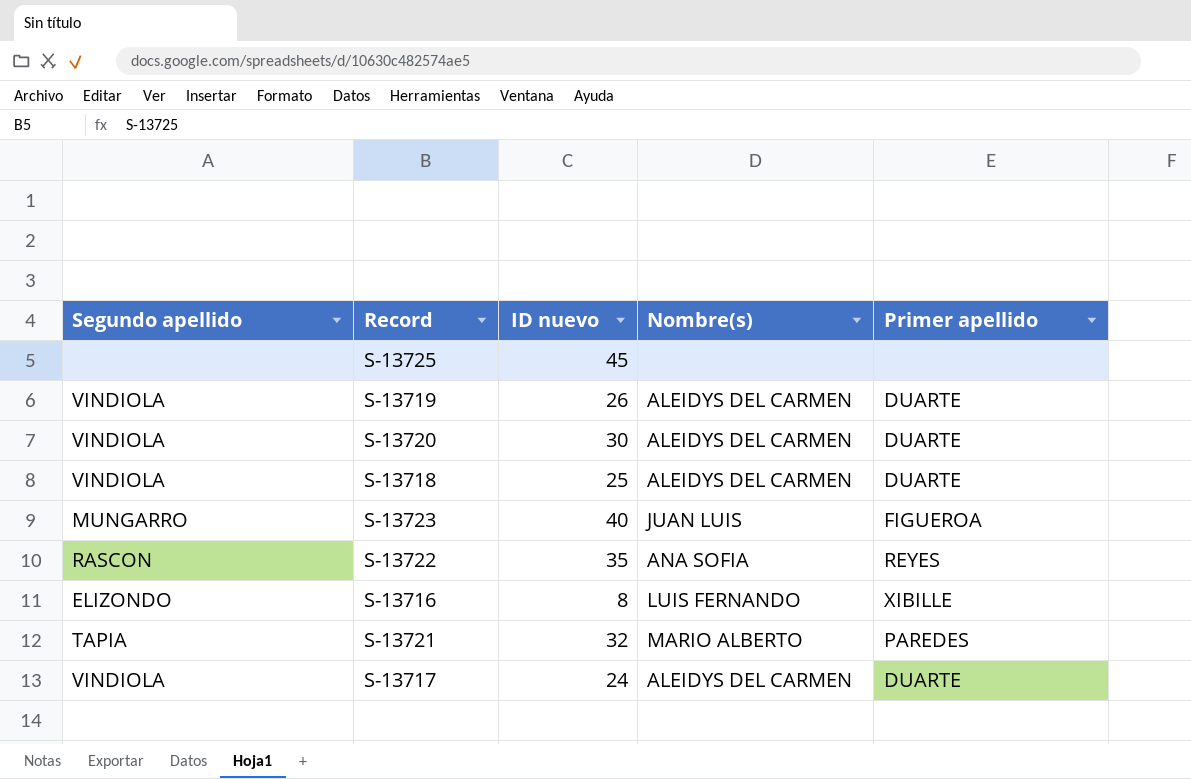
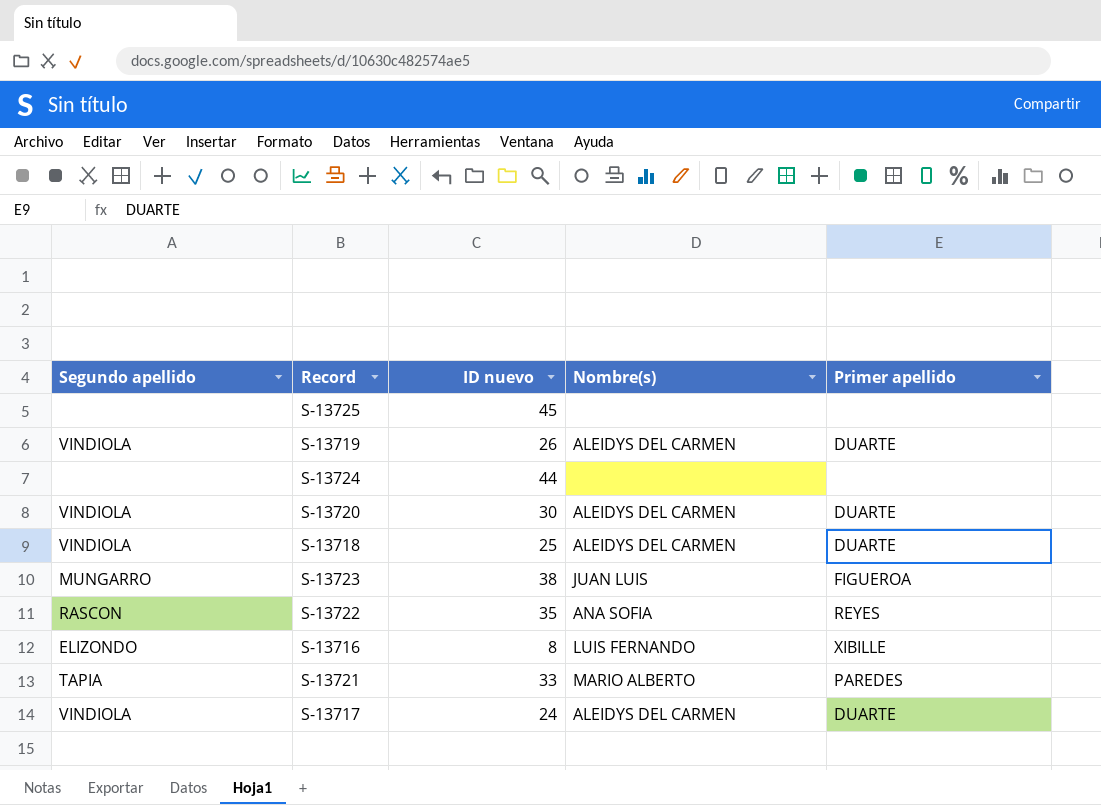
row S-13724: none -> none | 44 | none | none
S-13723 | ID nuevo: 40 -> 38
S-13721 | ID nuevo: 32 -> 33

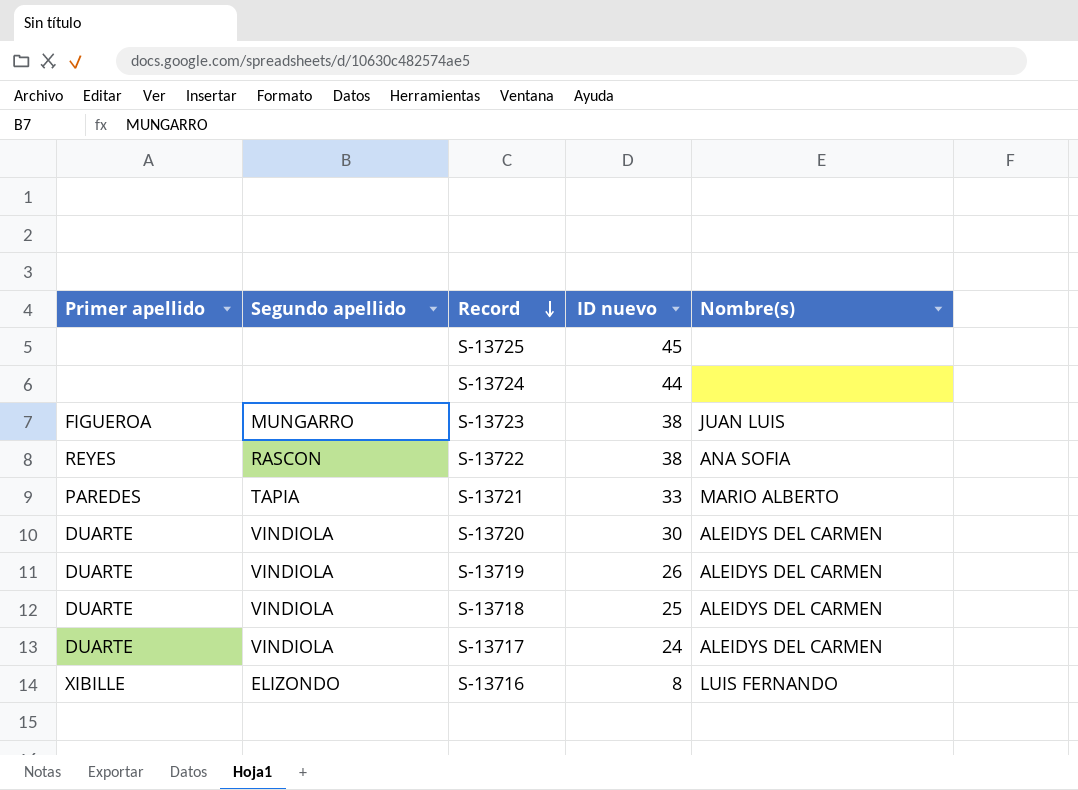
row order: none -> Record descending
column Primer apellido | position: 5 -> 1
S-13722 | ID nuevo: 35 -> 38

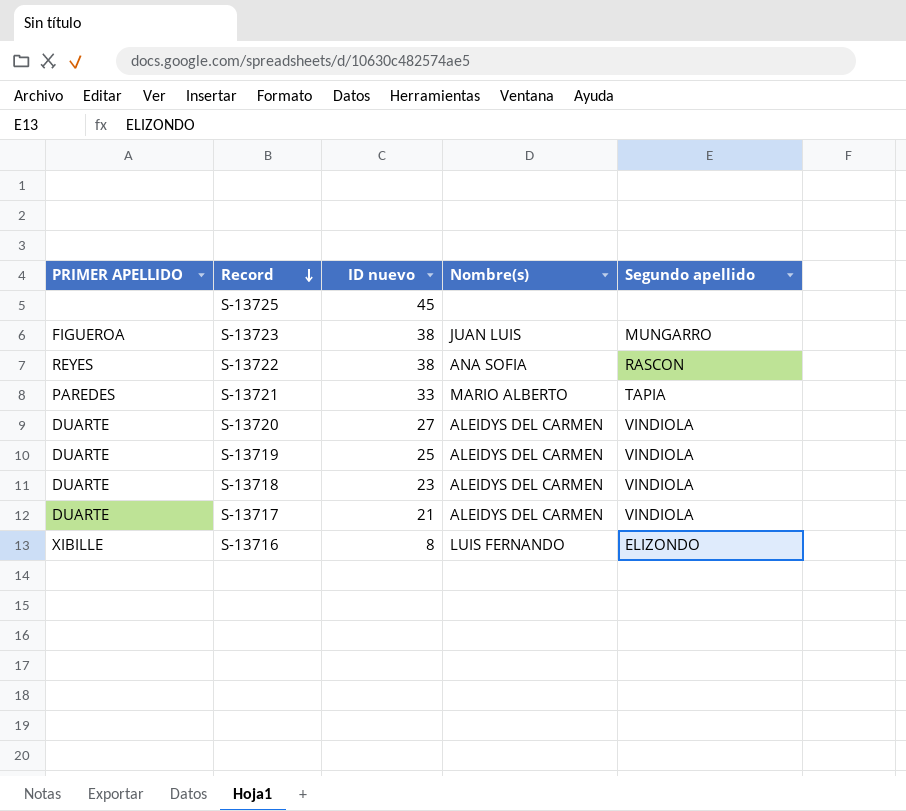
column name: Primer apellido -> PRIMER APELLIDO
column Segundo apellido | position: 2 -> 5
row S-13724: none | none | 44 | none -> none
S-13720 | ID nuevo: 30 -> 27
S-13719 | ID nuevo: 26 -> 25
S-13718 | ID nuevo: 25 -> 23
S-13717 | ID nuevo: 24 -> 21

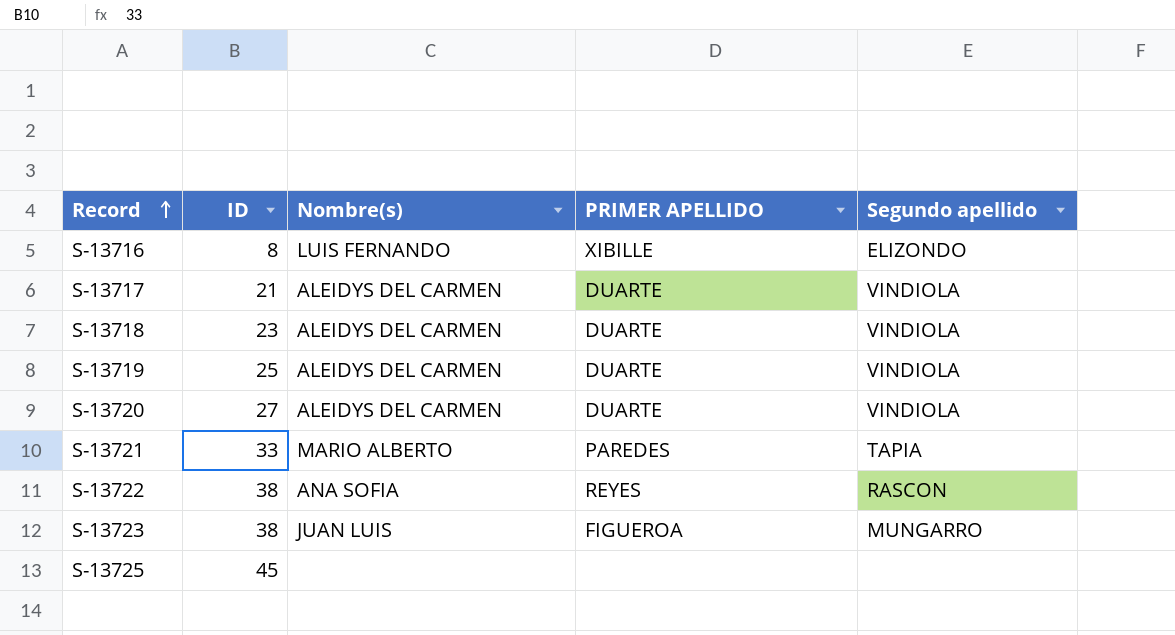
row order: Record descending -> Record ascending
column name: ID nuevo -> ID
column PRIMER APELLIDO | position: 1 -> 4

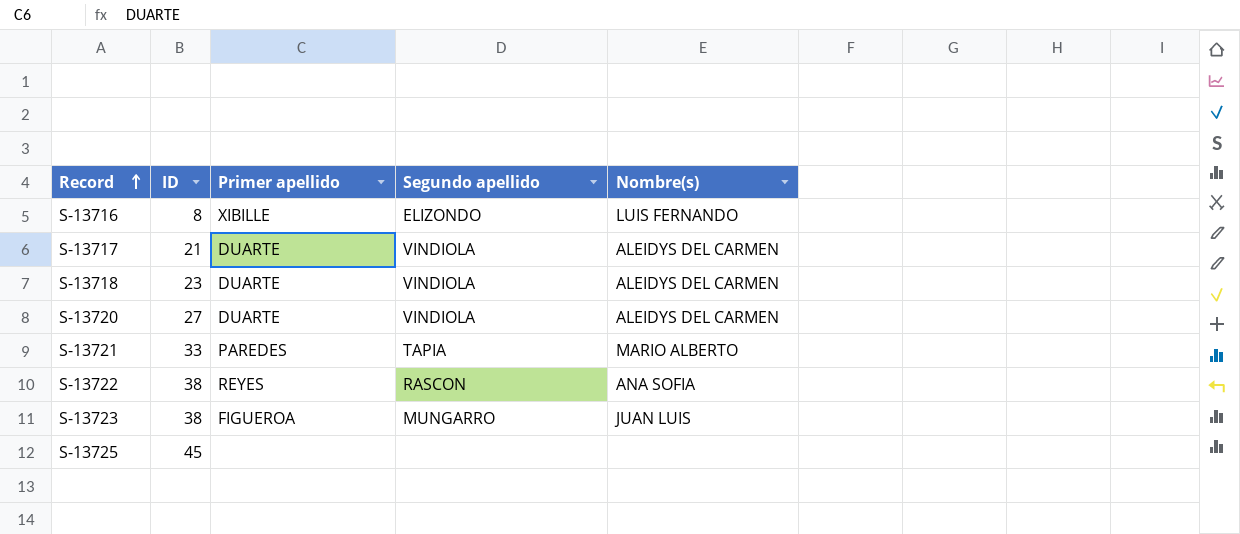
column name: PRIMER APELLIDO -> Primer apellido
column Nombre(s) | position: 3 -> 5
row S-13719: 25 | ALEIDYS DEL CARMEN | DUARTE | VINDIOLA -> none

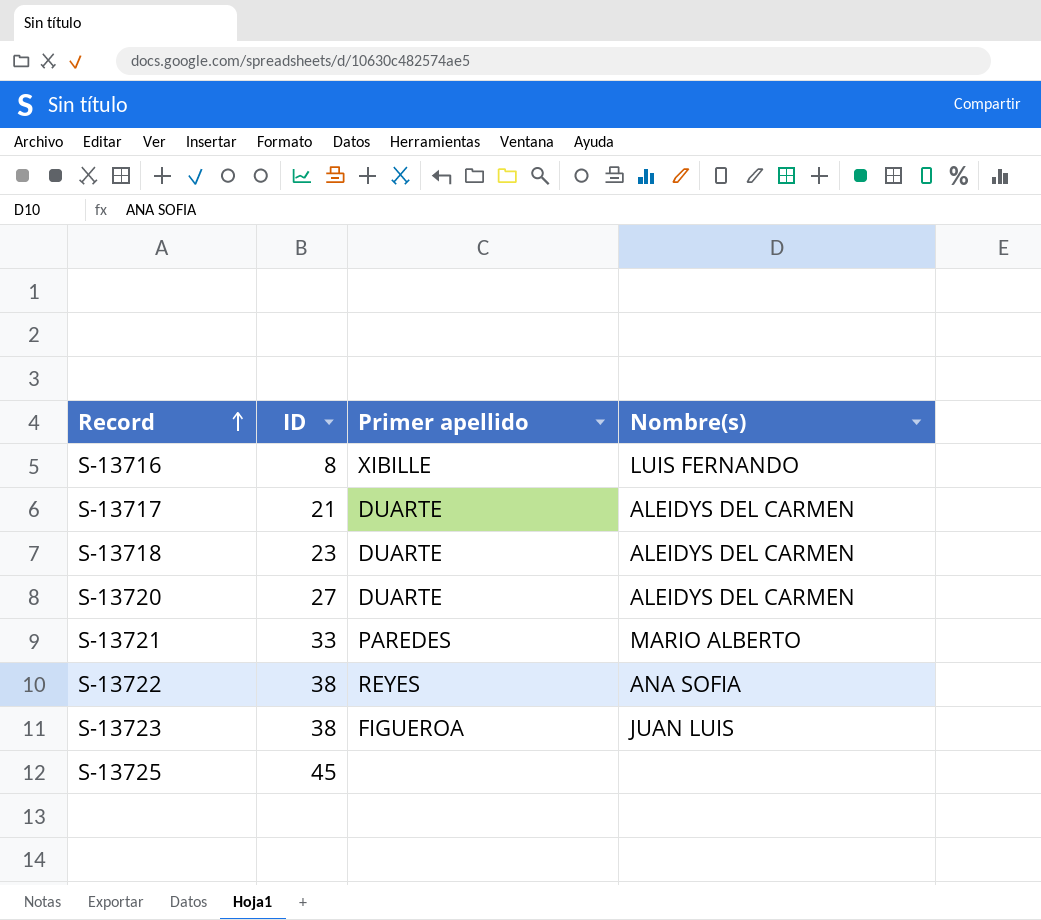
column Segundo apellido | position: 4 -> none

